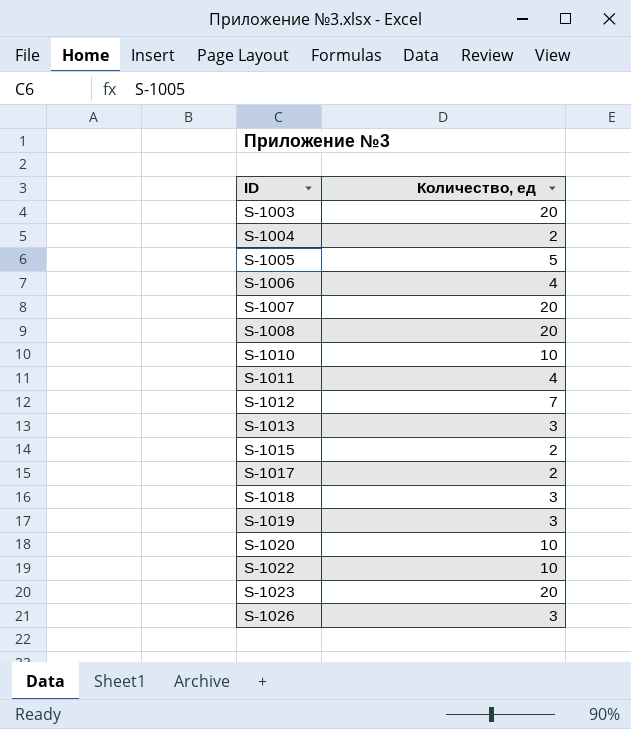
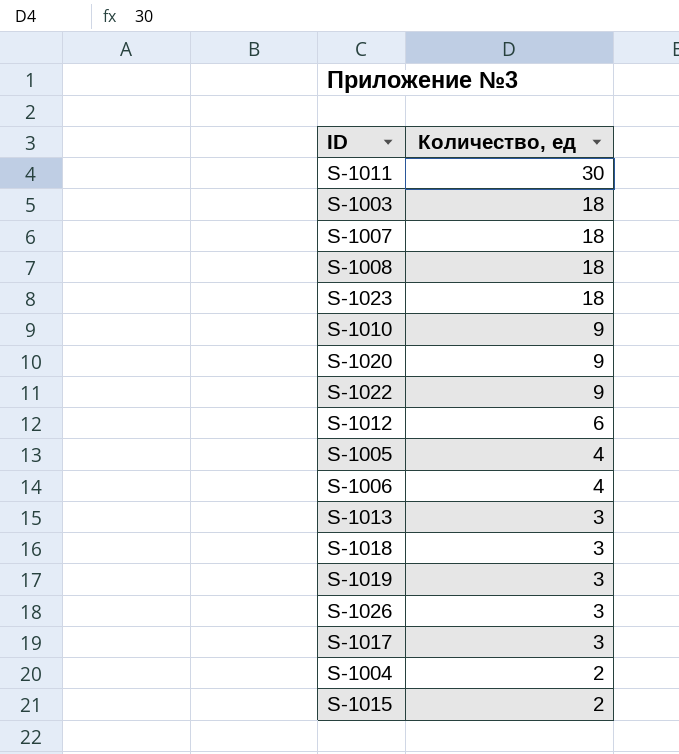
row order: ID ascending -> Количество, ед descending
S-1011 | Количество, ед: 4 -> 30
S-1003 | Количество, ед: 20 -> 18
S-1007 | Количество, ед: 20 -> 18
S-1008 | Количество, ед: 20 -> 18
S-1023 | Количество, ед: 20 -> 18
S-1010 | Количество, ед: 10 -> 9
S-1020 | Количество, ед: 10 -> 9
S-1022 | Количество, ед: 10 -> 9
S-1012 | Количество, ед: 7 -> 6
S-1005 | Количество, ед: 5 -> 4
S-1017 | Количество, ед: 2 -> 3

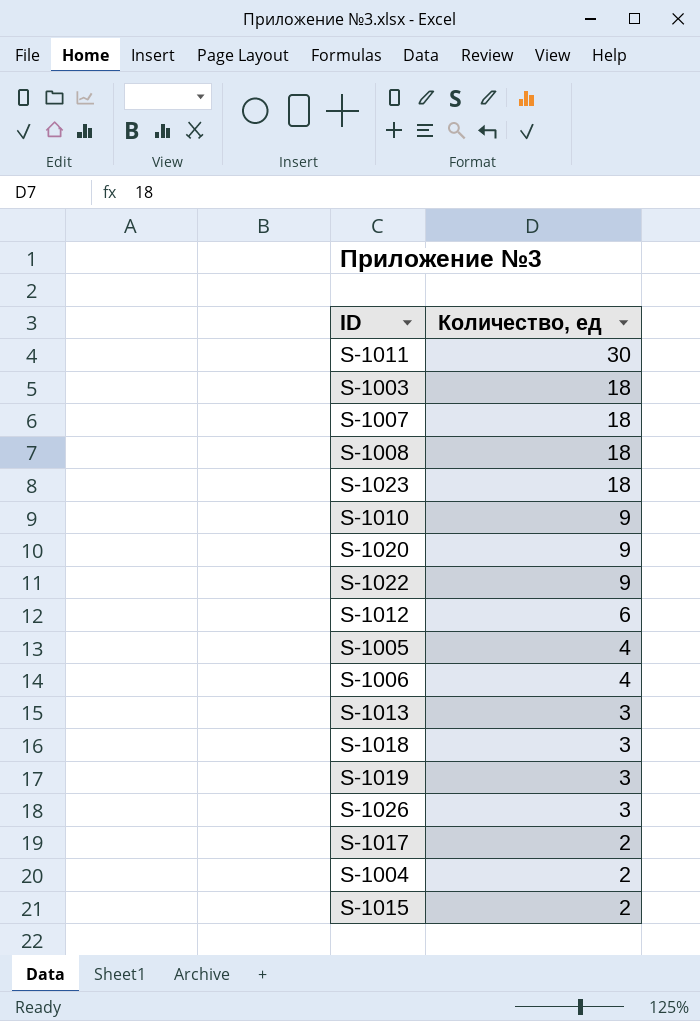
S-1017 | Количество, ед: 3 -> 2

